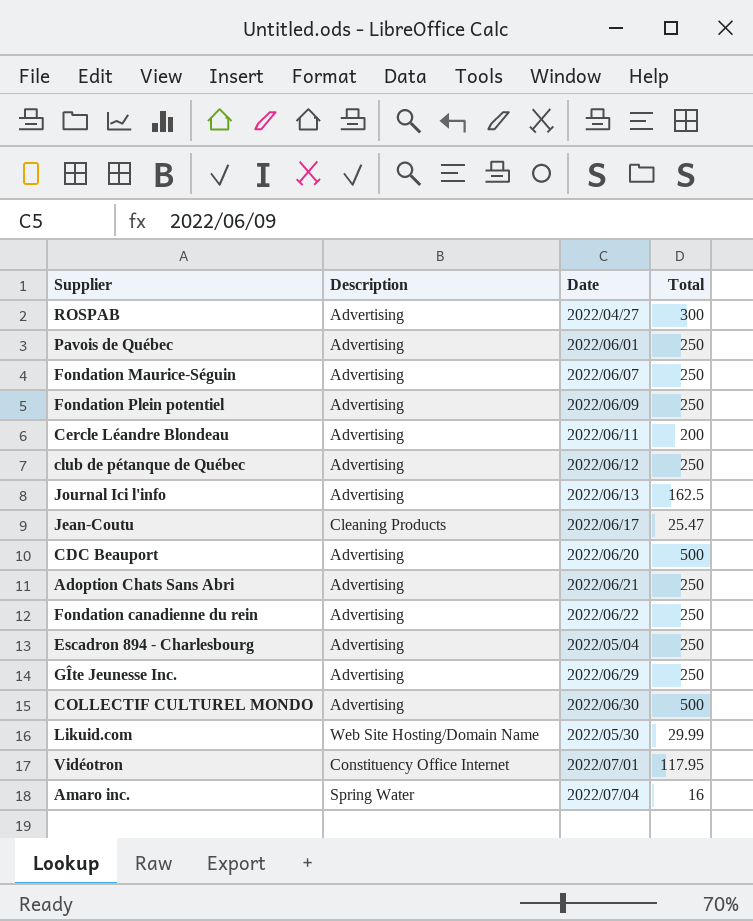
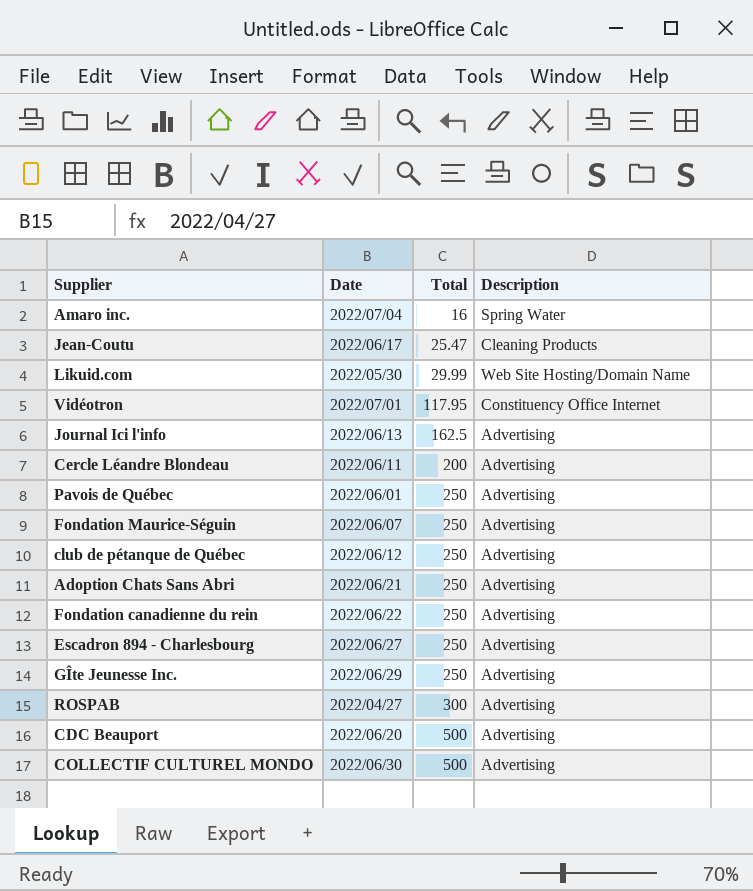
row order: none -> Total ascending
column Description | position: 2 -> 4
row Fondation Plein potentiel: Advertising | 2022/06/09 | 250 -> none
Escadron 894 - Charlesbourg | Date: 2022/05/04 -> 2022/06/27

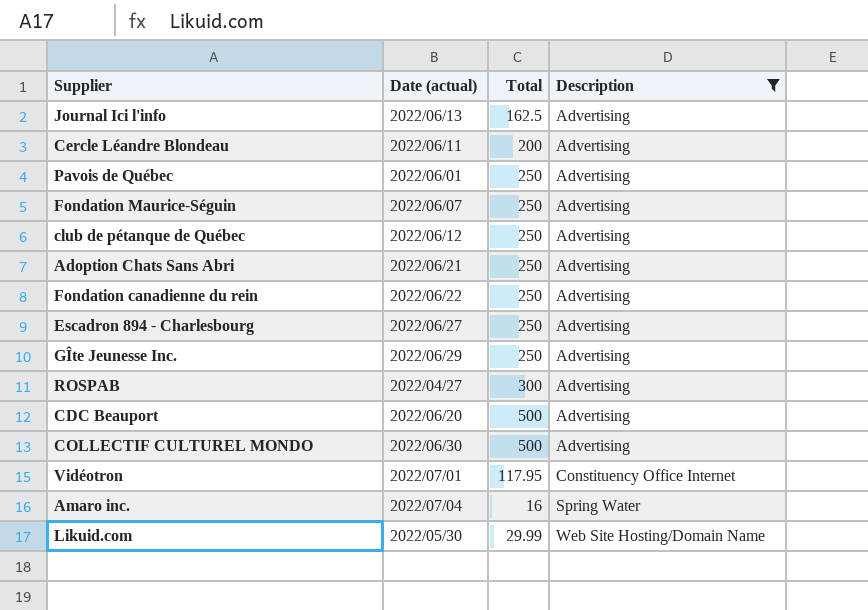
filter: none -> Description != Cleaning Products
row order: Total ascending -> Description ascending
column name: Date -> Date (actual)

